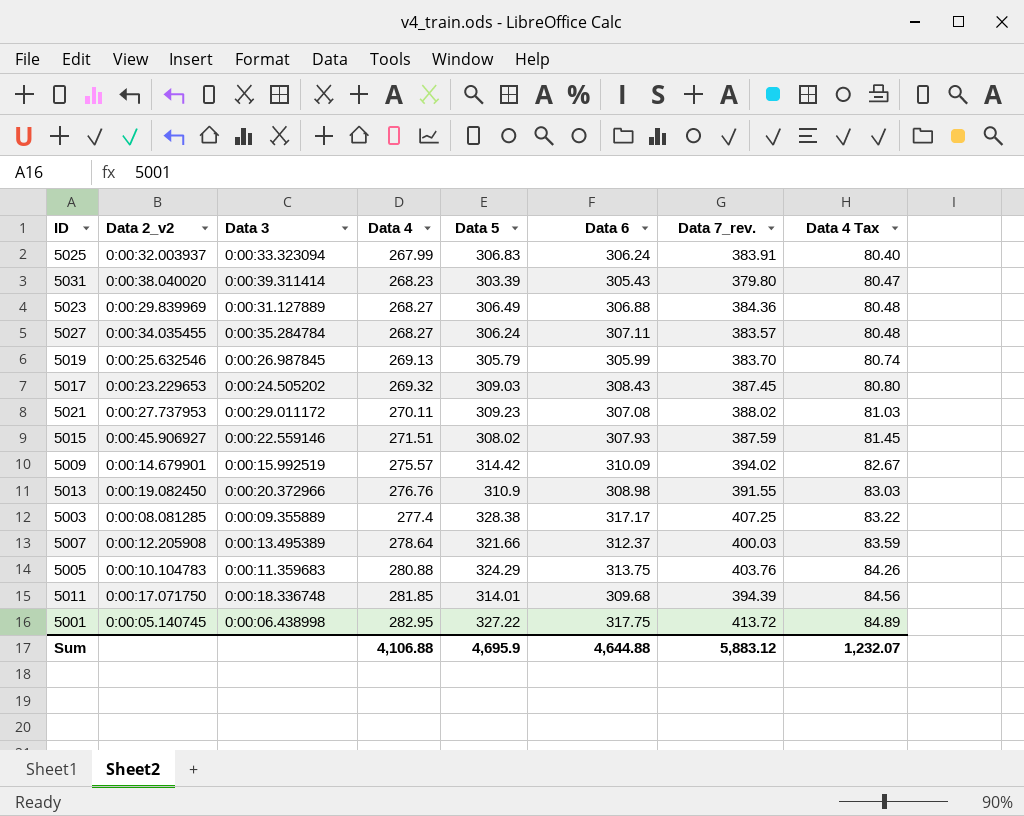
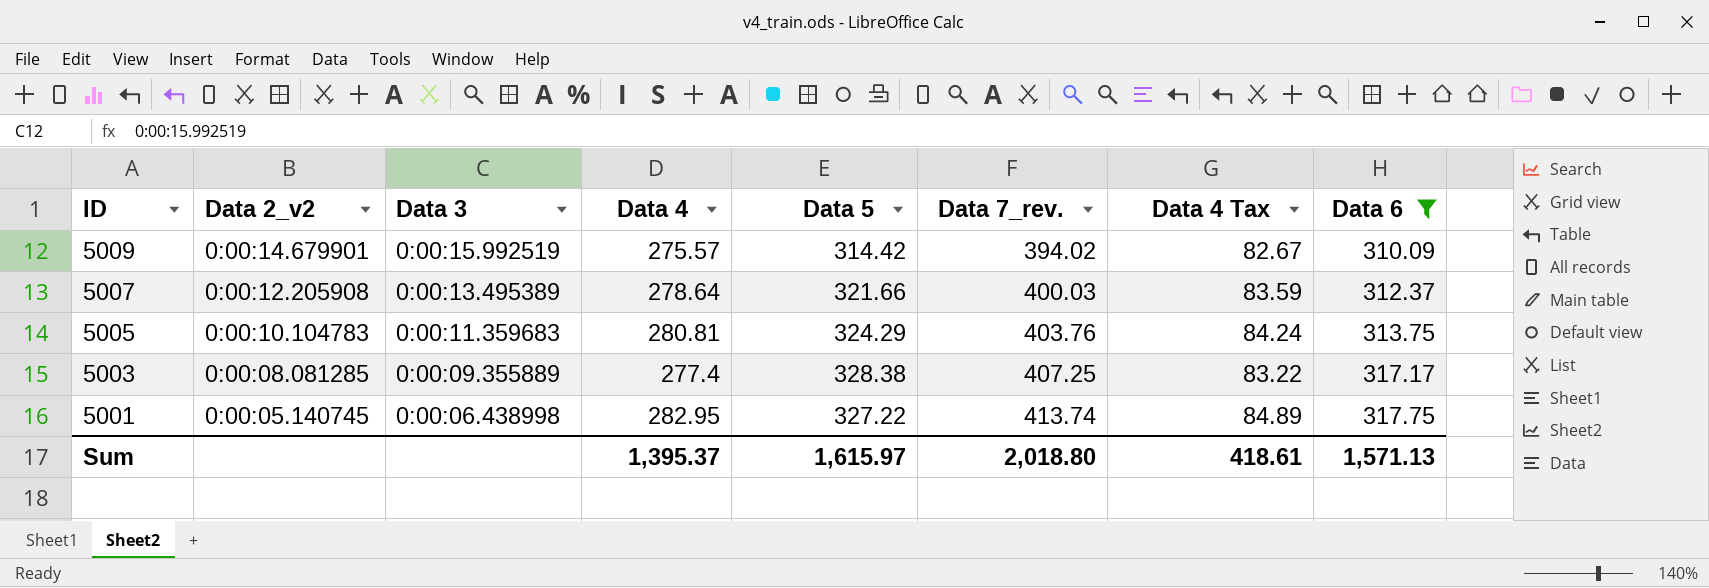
filter: none -> Data 6 >= 310.09
row order: Data 4 ascending -> ID descending
column Data 6 | position: 6 -> 8
5005 | Data 4: 280.88 -> 280.81
5005 | Data 4 Tax: 84.26 -> 84.24
5001 | Data 7_rev.: 413.72 -> 413.74
Sum | Data 4: 4,106.88 -> 1,395.37
Sum | Data 5: 4,695.9 -> 1,615.97
Sum | Data 7_rev.: 5,883.12 -> 2,018.80
Sum | Data 4 Tax: 1,232.07 -> 418.61
Sum | Data 6: 4,644.88 -> 1,571.13

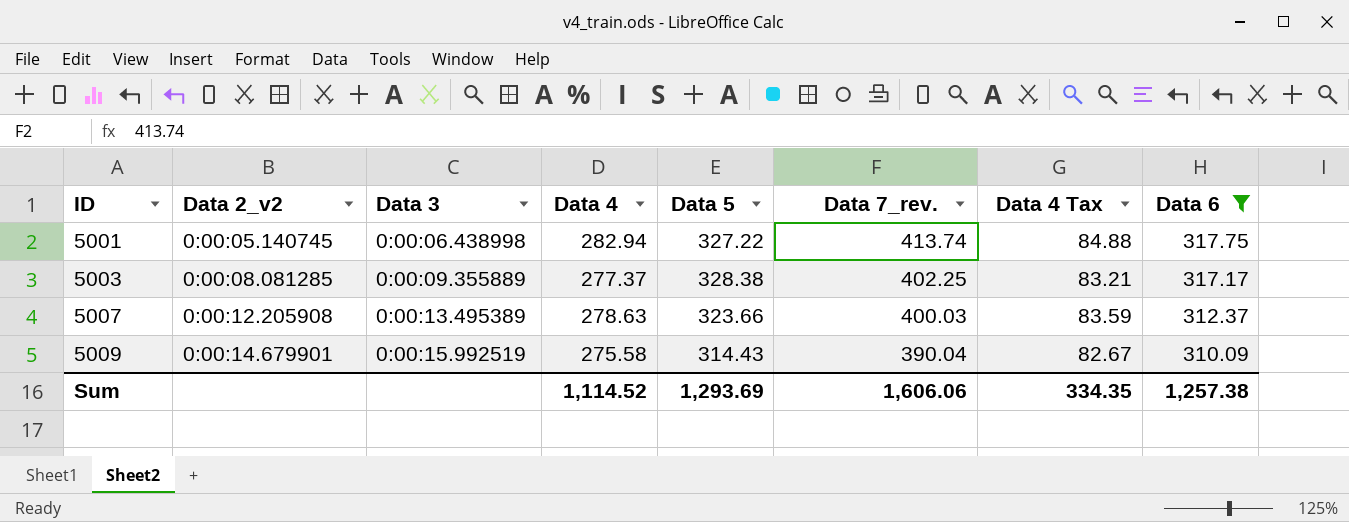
row order: ID descending -> ID ascending
row 5005: 0:00:10.104783 | 0:00:11.359683 | 280.81 | 324.29 | 403.76 | 84.24 | 313.75 -> none
5001 | Data 4: 282.95 -> 282.94
5001 | Data 4 Tax: 84.89 -> 84.88
5003 | Data 4: 277.4 -> 277.37
5003 | Data 7_rev.: 407.25 -> 402.25
5003 | Data 4 Tax: 83.22 -> 83.21
5007 | Data 4: 278.64 -> 278.63
5007 | Data 5: 321.66 -> 323.66
5009 | Data 4: 275.57 -> 275.58
5009 | Data 5: 314.42 -> 314.43
5009 | Data 7_rev.: 394.02 -> 390.04
Sum | Data 4: 1,395.37 -> 1,114.52
Sum | Data 5: 1,615.97 -> 1,293.69
Sum | Data 7_rev.: 2,018.80 -> 1,606.06
Sum | Data 4 Tax: 418.61 -> 334.35
Sum | Data 6: 1,571.13 -> 1,257.38

